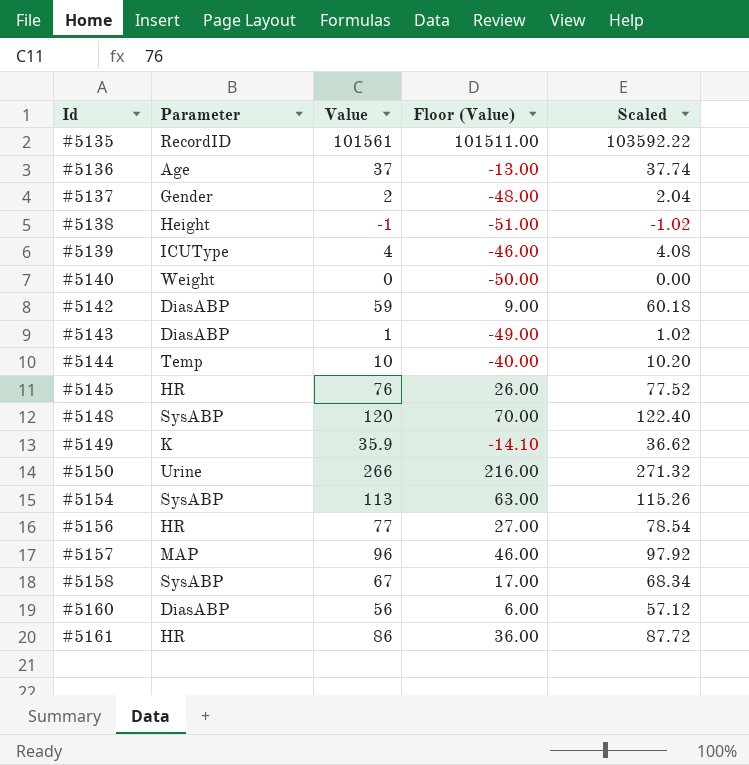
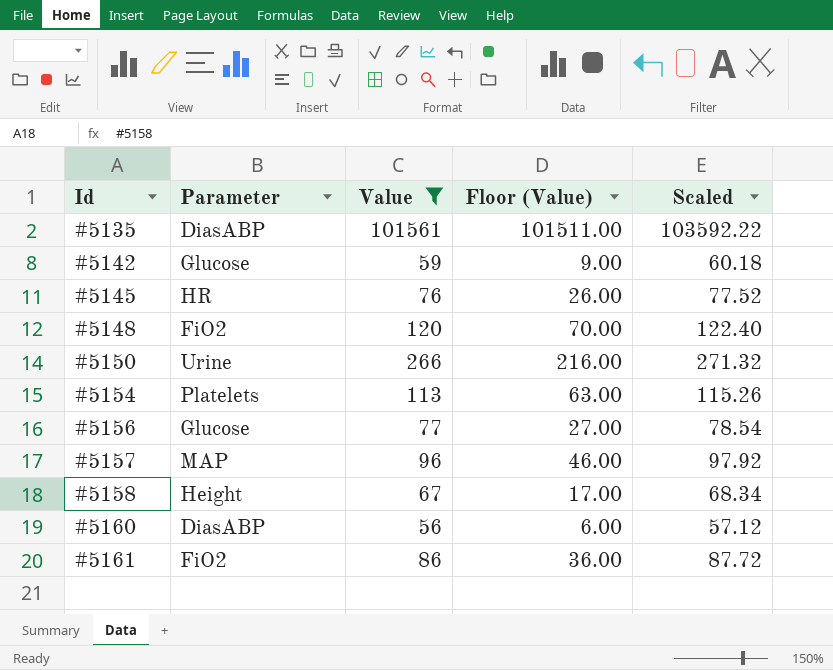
filter: none -> Value >= 56
#5135 | Parameter: RecordID -> DiasABP
#5142 | Parameter: DiasABP -> Glucose
#5148 | Parameter: SysABP -> FiO2
#5154 | Parameter: SysABP -> Platelets
#5156 | Parameter: HR -> Glucose
#5158 | Parameter: SysABP -> Height
#5161 | Parameter: HR -> FiO2

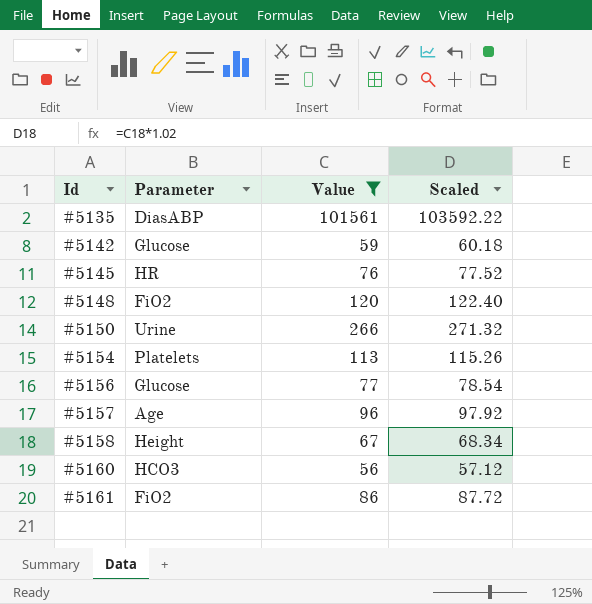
column Floor (Value) | formula: [Value] - 50 -> none
#5157 | Parameter: MAP -> Age
#5160 | Parameter: DiasABP -> HCO3

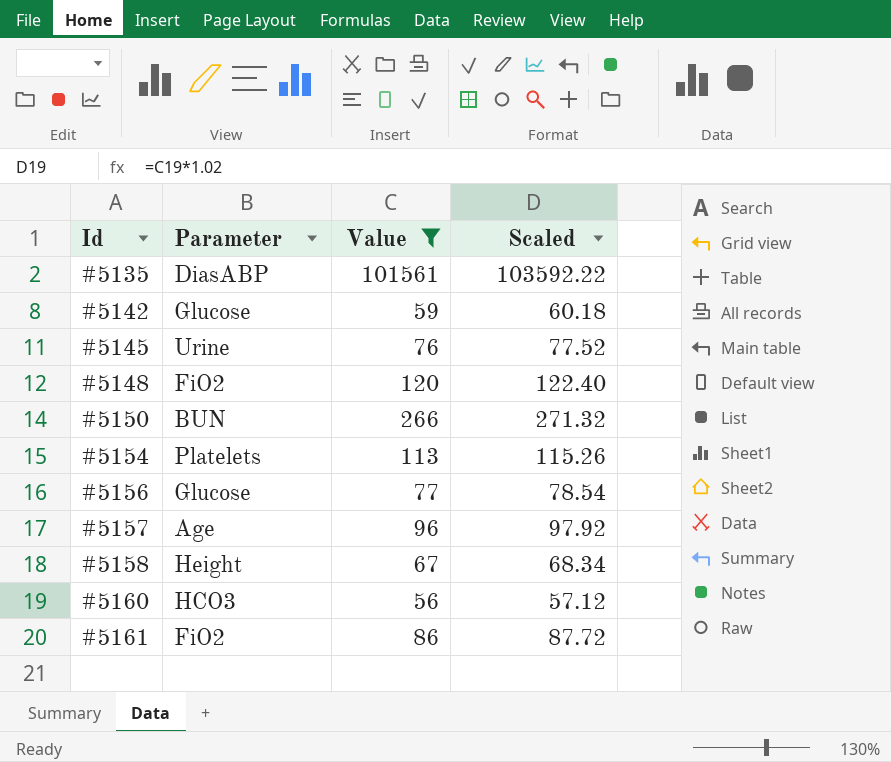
#5145 | Parameter: HR -> Urine
#5150 | Parameter: Urine -> BUN

